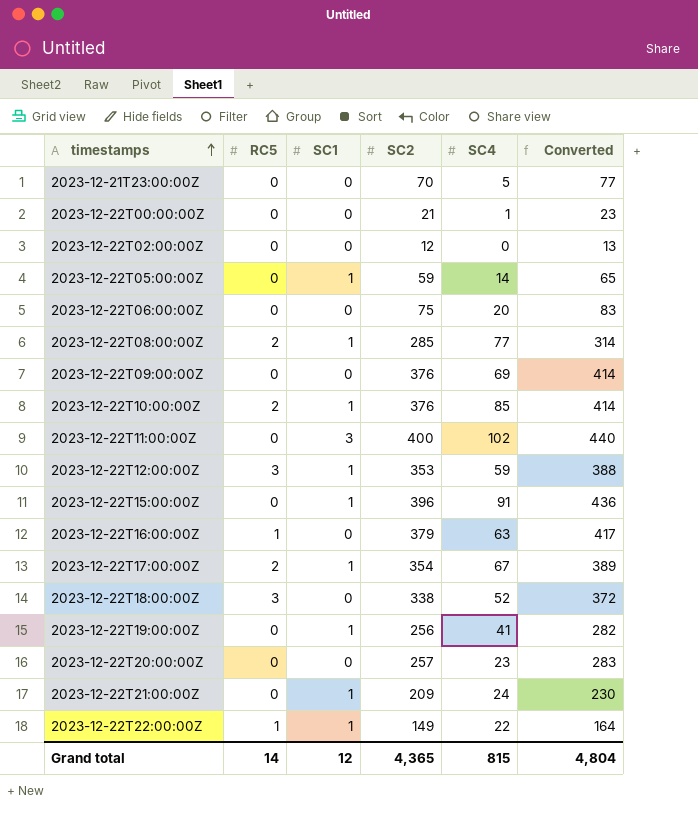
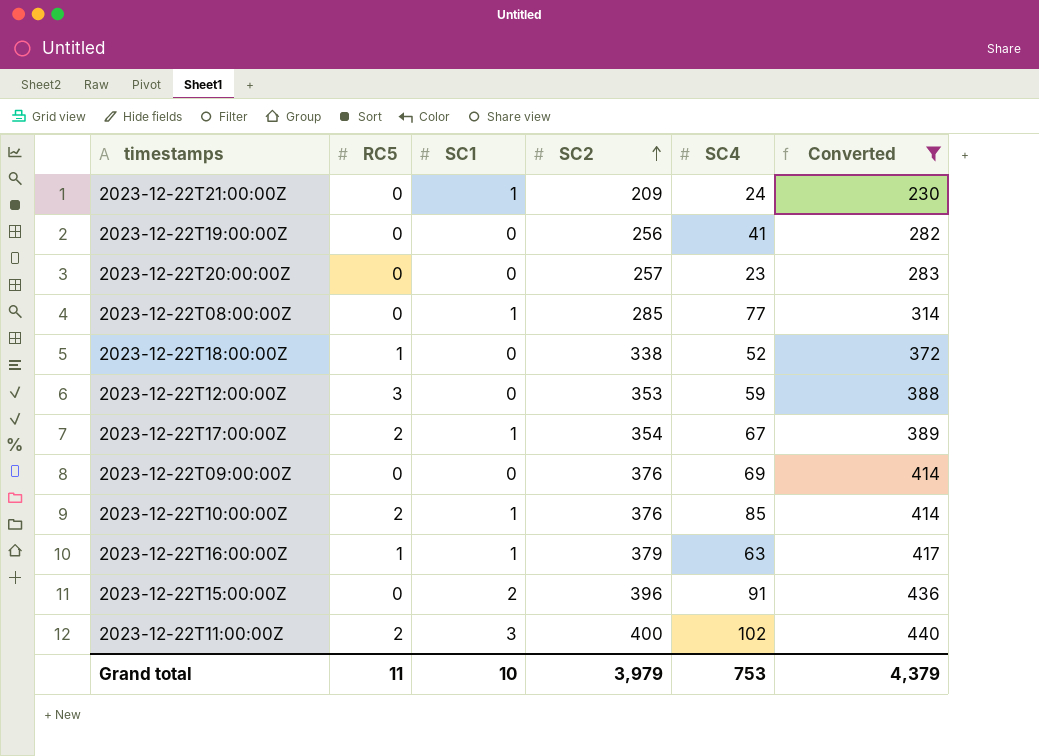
filter: none -> Converted >= 230
row order: timestamps ascending -> SC2 ascending
2023-12-22T19:00:00Z | SC1: 1 -> 0
2023-12-22T08:00:00Z | RC5: 2 -> 0
2023-12-22T18:00:00Z | RC5: 3 -> 1
2023-12-22T12:00:00Z | SC1: 1 -> 0
2023-12-22T16:00:00Z | SC1: 0 -> 1
2023-12-22T15:00:00Z | SC1: 1 -> 2
2023-12-22T11:00:00Z | RC5: 0 -> 2
Grand total | RC5: 14 -> 11
Grand total | SC1: 12 -> 10
Grand total | SC2: 4,365 -> 3,979
Grand total | SC4: 815 -> 753
Grand total | Converted: 4,804 -> 4,379

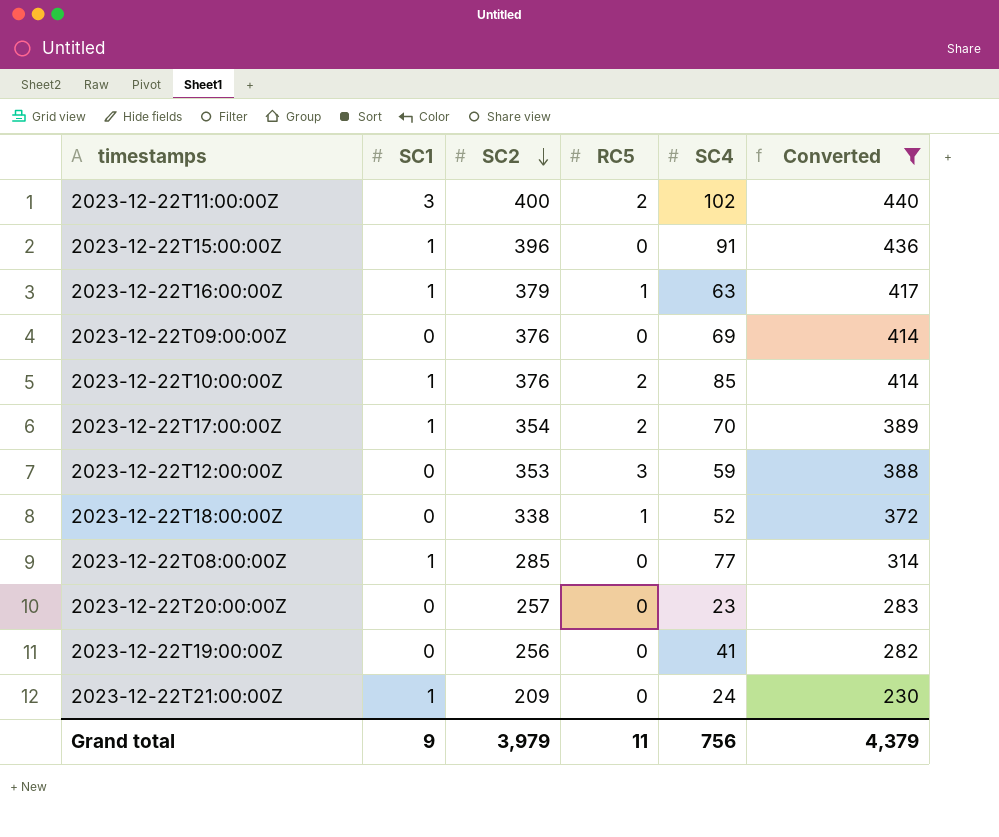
row order: SC2 ascending -> SC2 descending
column RC5 | position: 2 -> 4
2023-12-22T15:00:00Z | SC1: 2 -> 1
2023-12-22T17:00:00Z | SC4: 67 -> 70
Grand total | SC1: 10 -> 9
Grand total | SC4: 753 -> 756

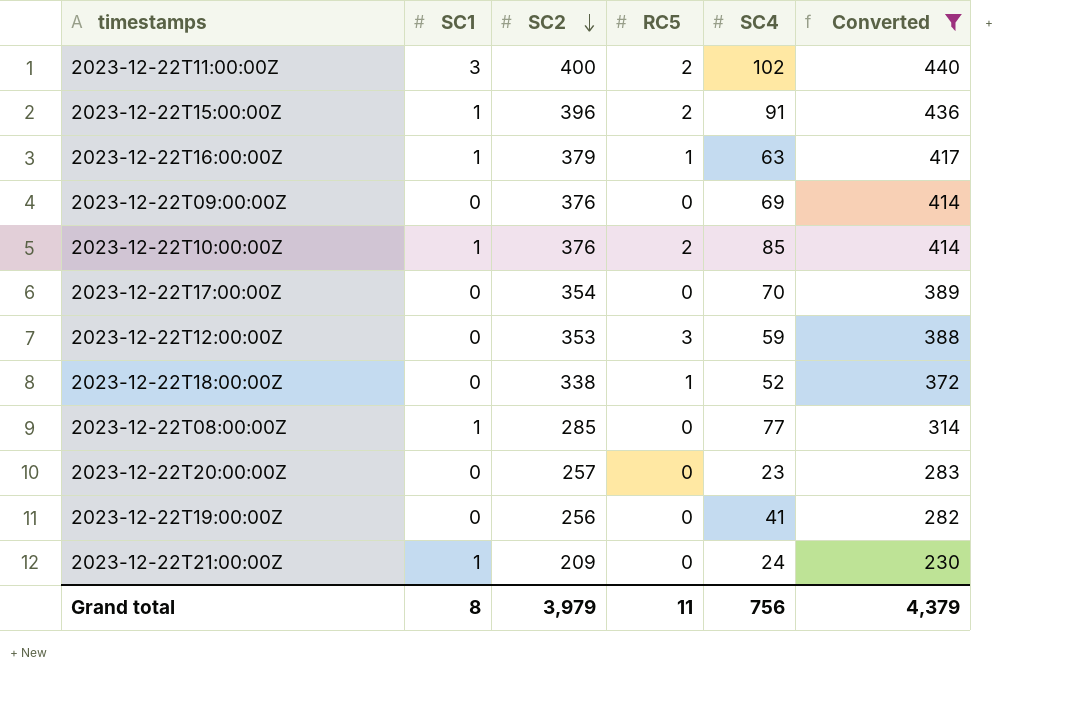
2023-12-22T15:00:00Z | RC5: 0 -> 2
2023-12-22T17:00:00Z | SC1: 1 -> 0
2023-12-22T17:00:00Z | RC5: 2 -> 0
Grand total | SC1: 9 -> 8

